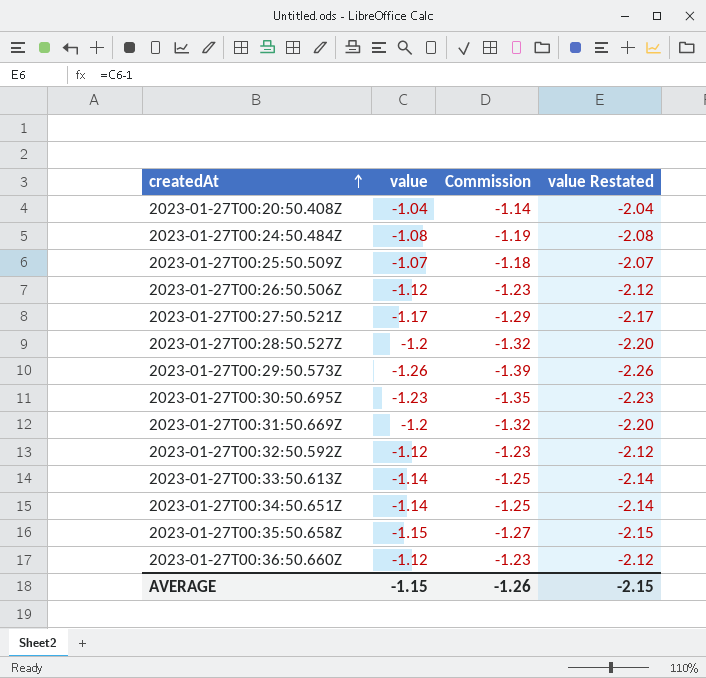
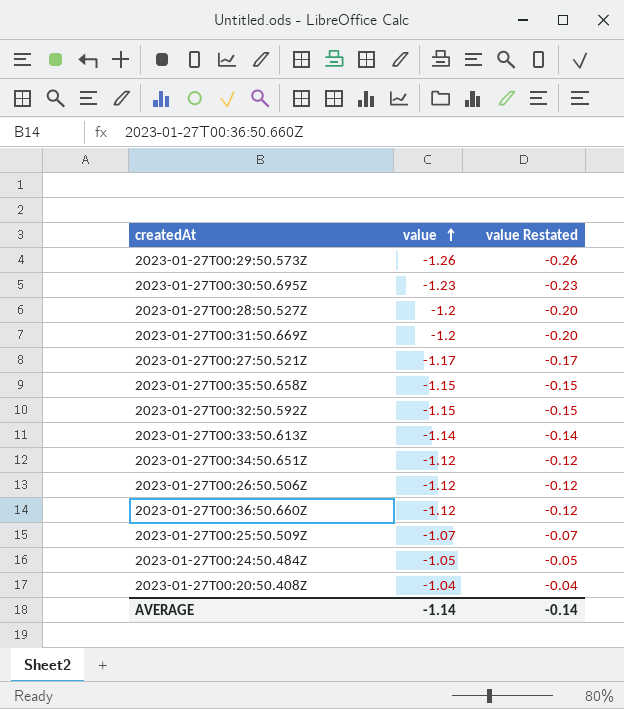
row order: createdAt ascending -> value ascending
column Commission | formula: [value] * 1.1 -> none
column value Restated | formula: [value] - 1 -> [value] + 1
2023-01-27T00:32:50.592Z | value: -1.12 -> -1.15
2023-01-27T00:34:50.651Z | value: -1.14 -> -1.12
2023-01-27T00:24:50.484Z | value: -1.08 -> -1.05
AVERAGE | value: -1.15 -> -1.14
AVERAGE | value Restated: -2.15 -> -0.14

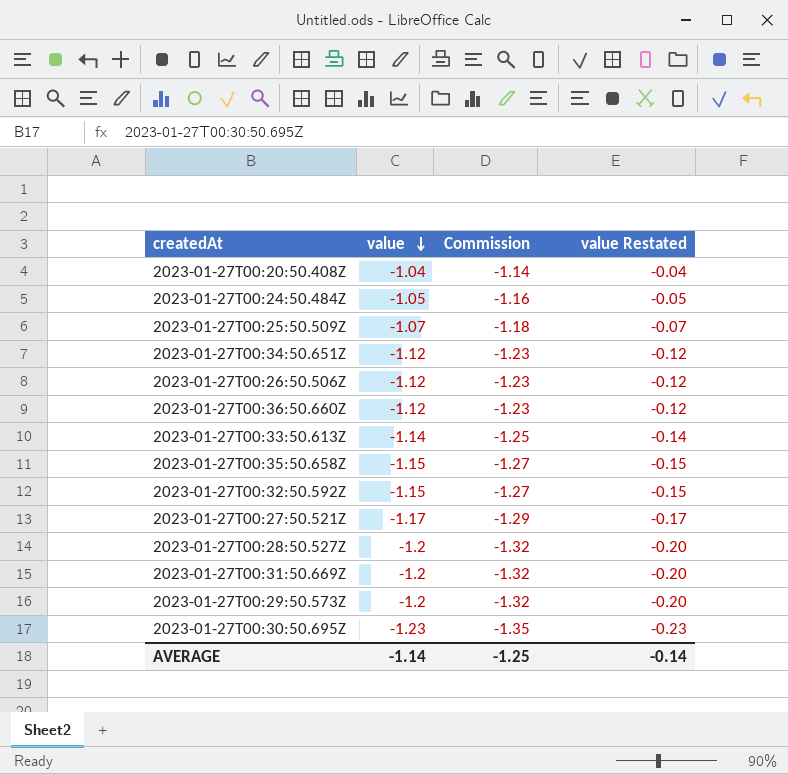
row order: value ascending -> value descending
column Commission | formula: none -> [value] * 1.1
2023-01-27T00:29:50.573Z | value: -1.26 -> -1.2
2023-01-27T00:29:50.573Z | value Restated: -0.26 -> -0.20

